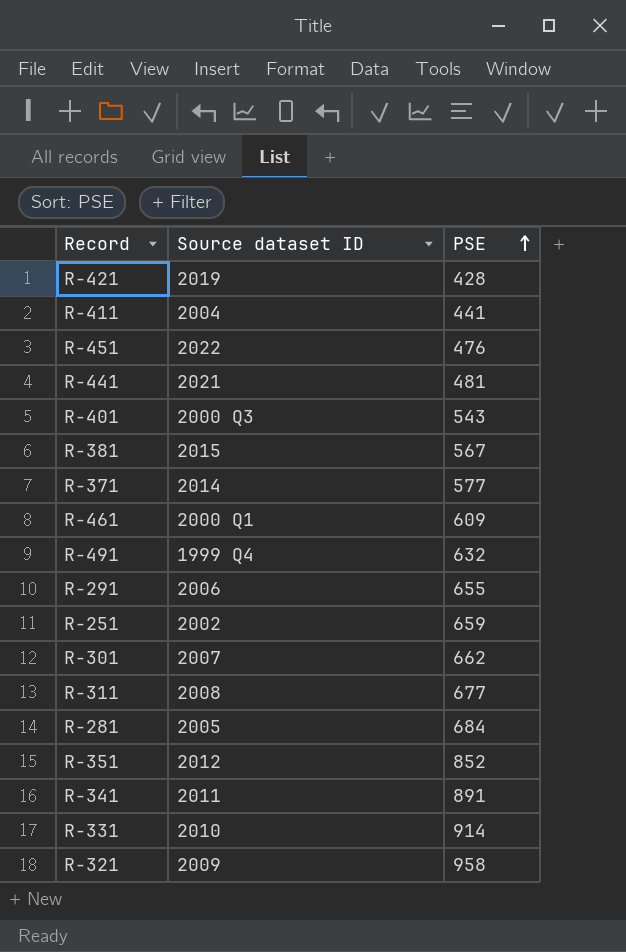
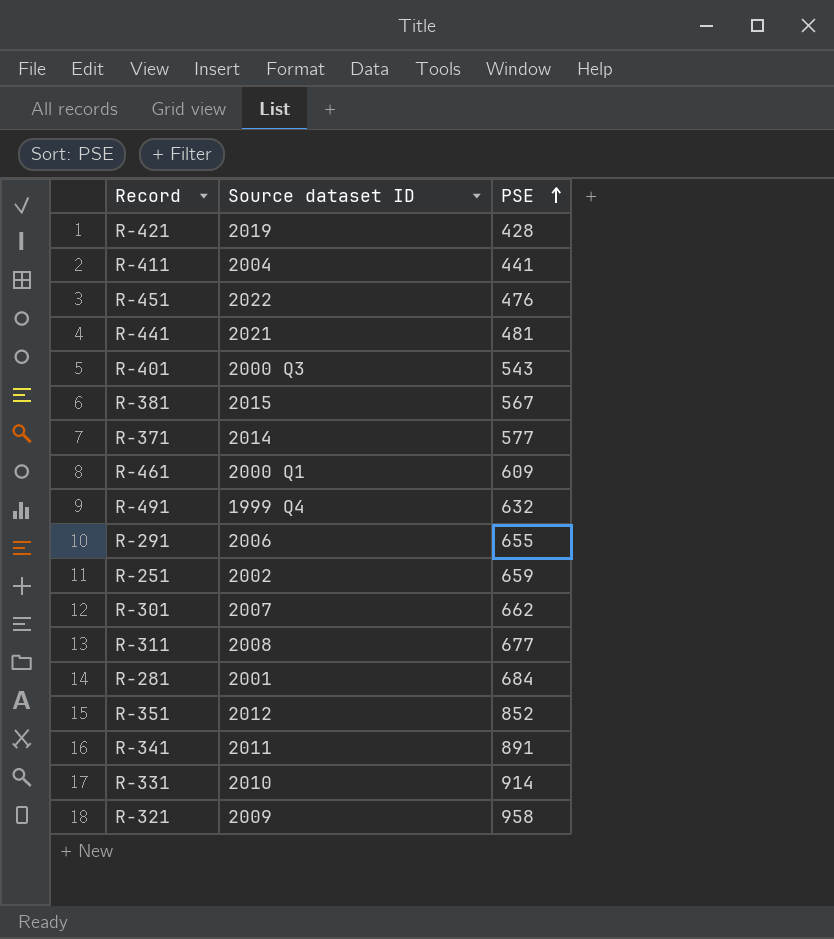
R-281 | Source dataset ID: 2005 -> 2001

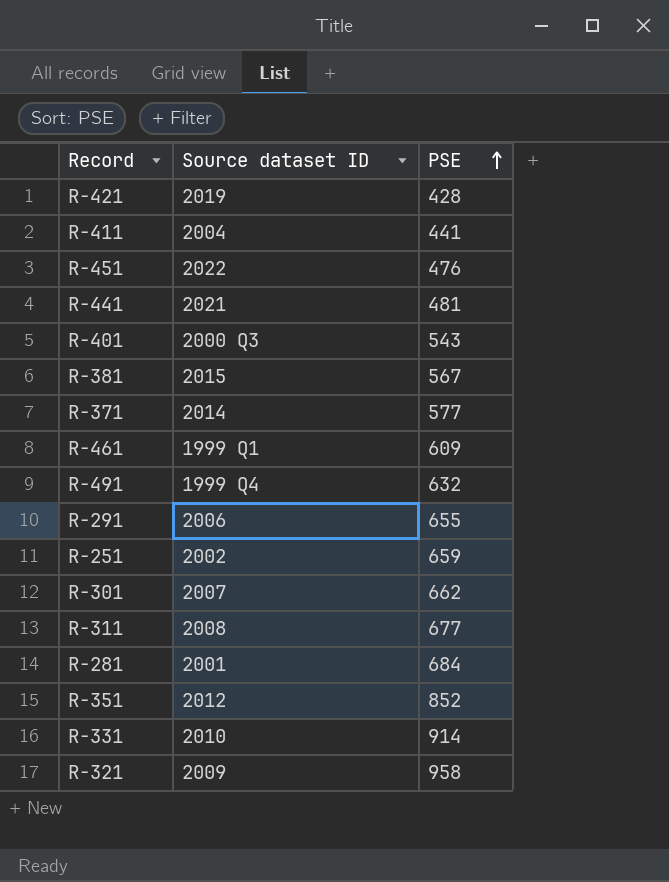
row R-341: 2011 | 891 -> none
R-461 | Source dataset ID: 2000 Q1 -> 1999 Q1

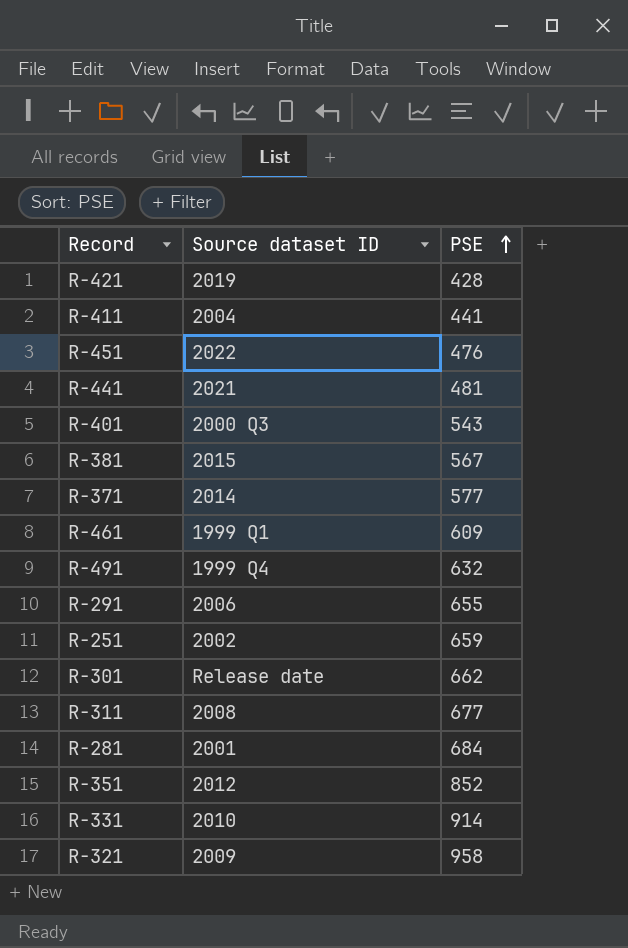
R-301 | Source dataset ID: 2007 -> Release date

